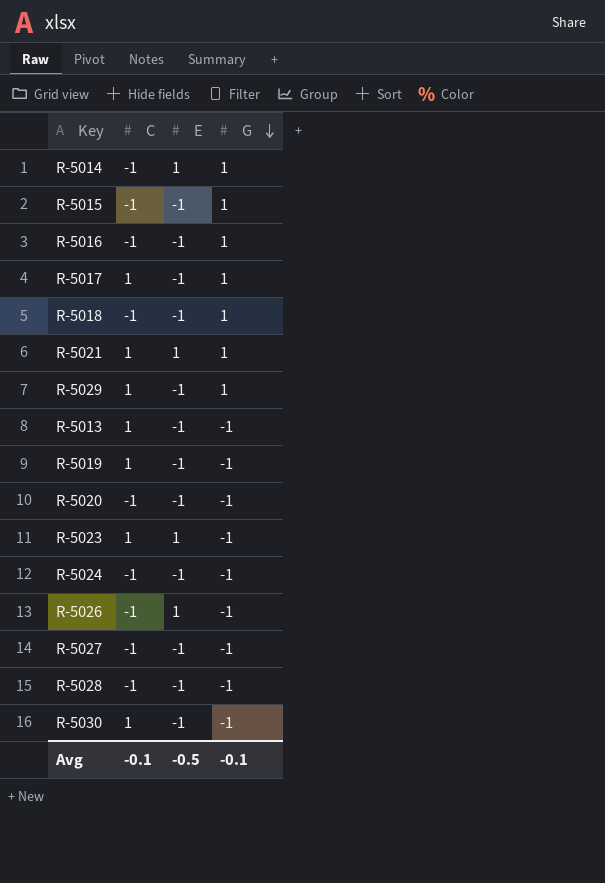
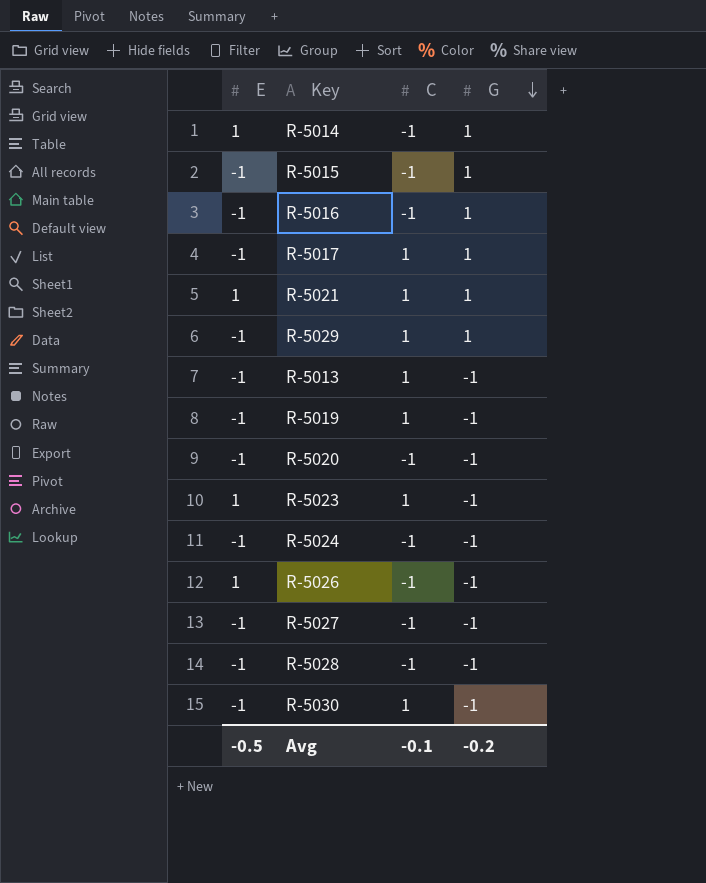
column E | position: 3 -> 1
row R-5018: -1 | -1 | 1 -> none
Avg | G: -0.1 -> -0.2

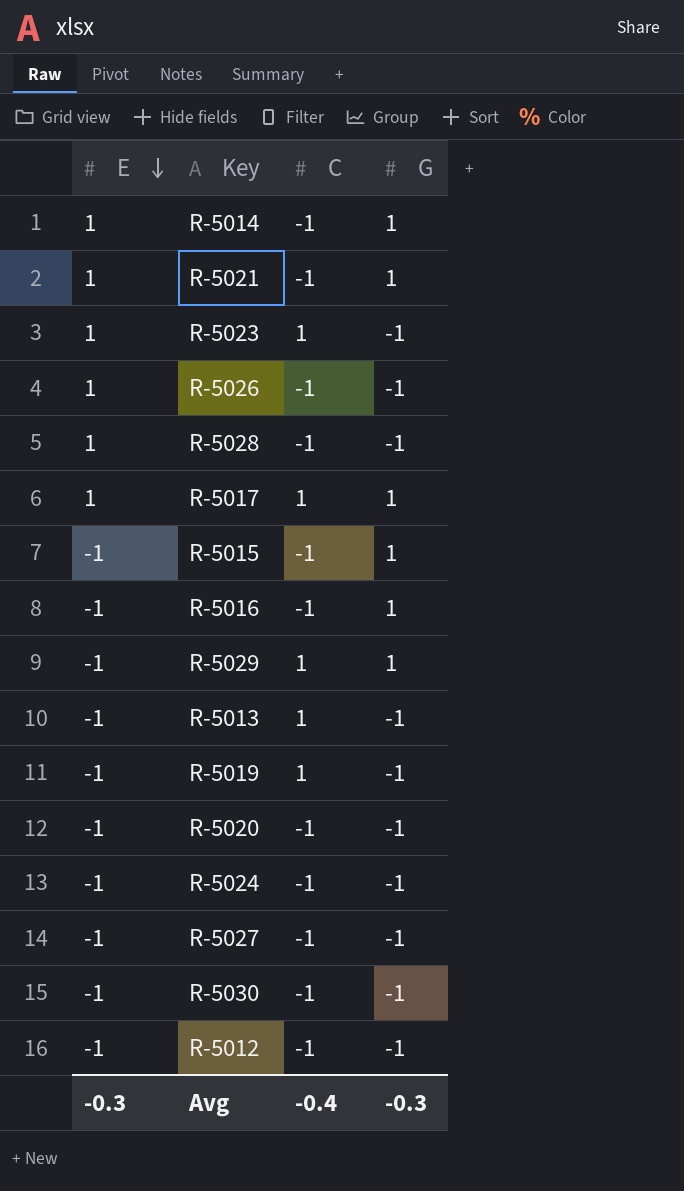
row order: G descending -> E descending
R-5021 | C: 1 -> -1
R-5028 | E: -1 -> 1
R-5017 | E: -1 -> 1
R-5030 | C: 1 -> -1
row R-5012: none -> -1 | -1 | -1
Avg | E: -0.5 -> -0.3
Avg | C: -0.1 -> -0.4
Avg | G: -0.2 -> -0.3

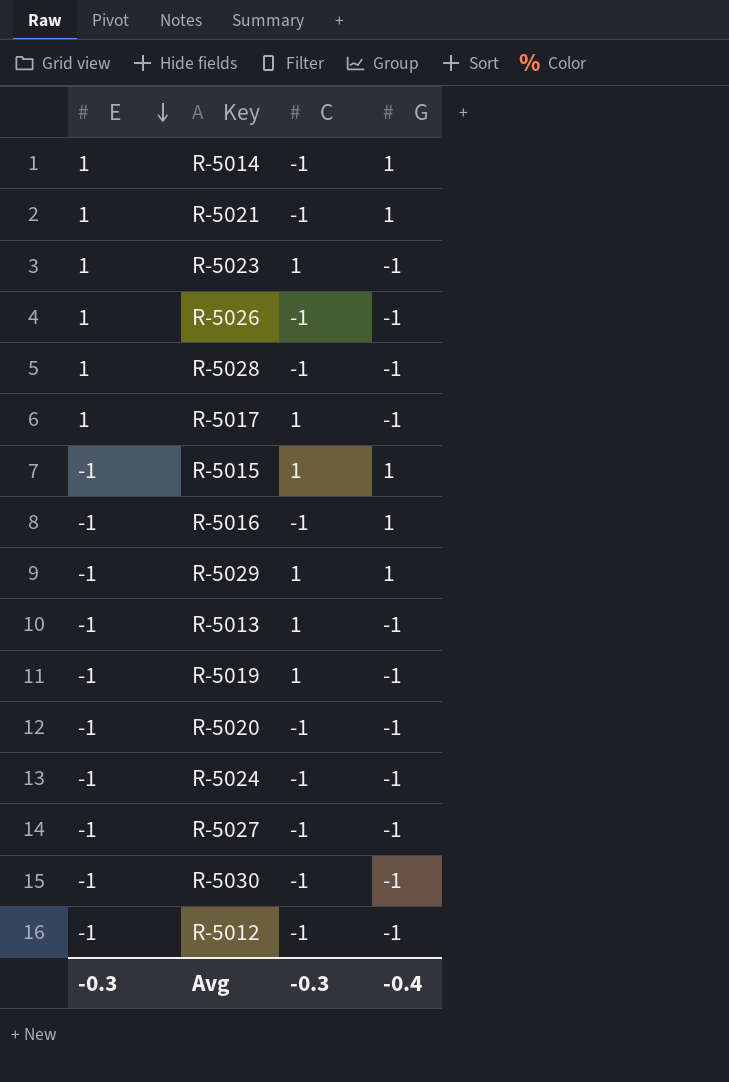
R-5017 | G: 1 -> -1
R-5015 | C: -1 -> 1
Avg | C: -0.4 -> -0.3
Avg | G: -0.3 -> -0.4

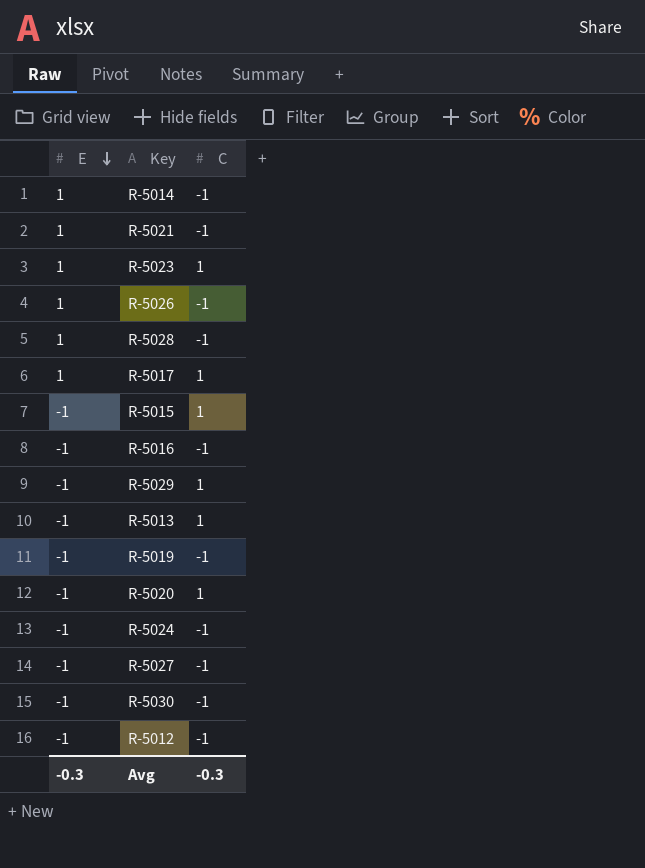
column G | position: 4 -> none
R-5019 | C: 1 -> -1
R-5020 | C: -1 -> 1

